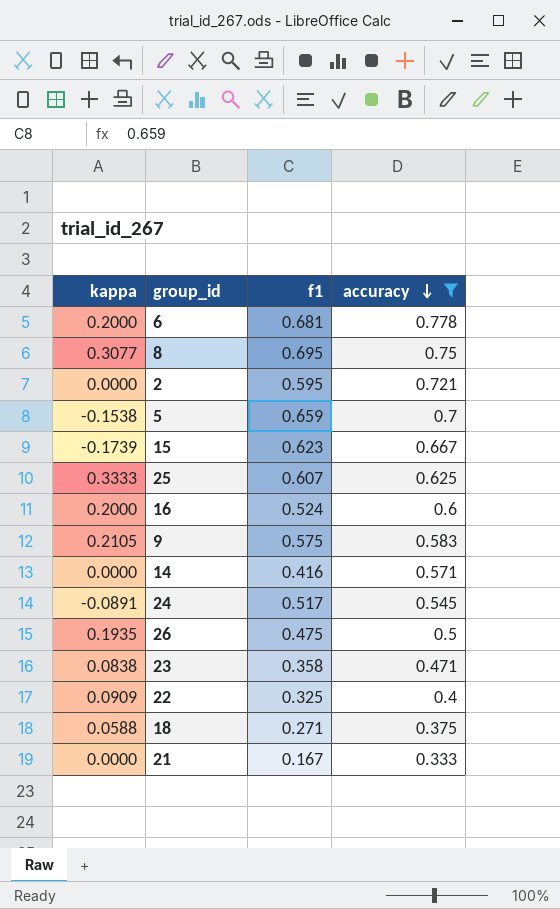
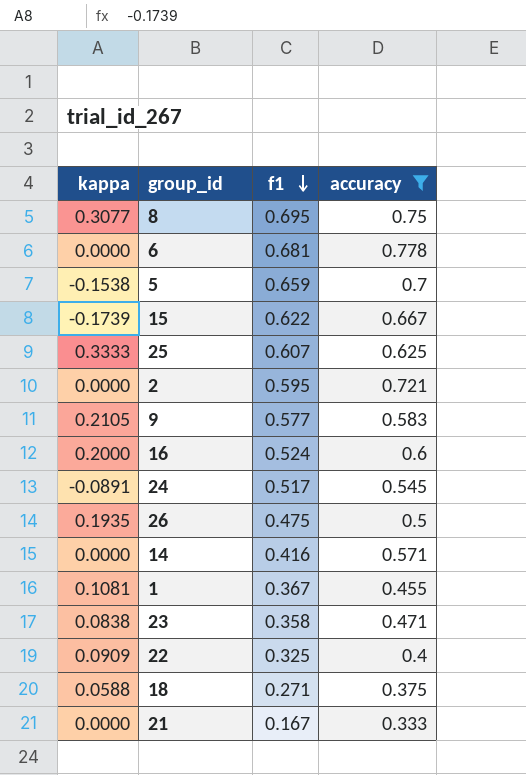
row order: accuracy descending -> f1 descending
6 | kappa: 0.2000 -> 0.0000
15 | f1: 0.623 -> 0.622
9 | f1: 0.575 -> 0.577
row 1: none -> 0.1081 | 0.367 | 0.455

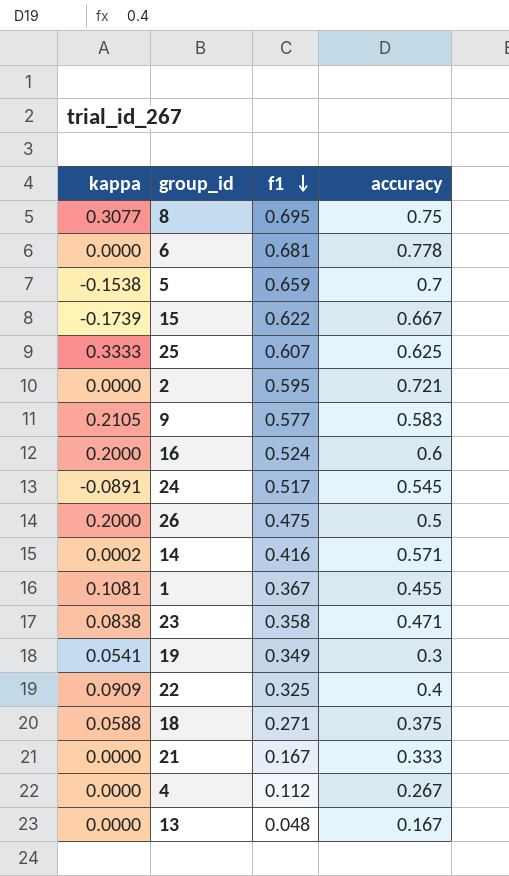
filter: accuracy >= 0.333 -> none
26 | kappa: 0.1935 -> 0.2000
14 | kappa: 0.0000 -> 0.0002

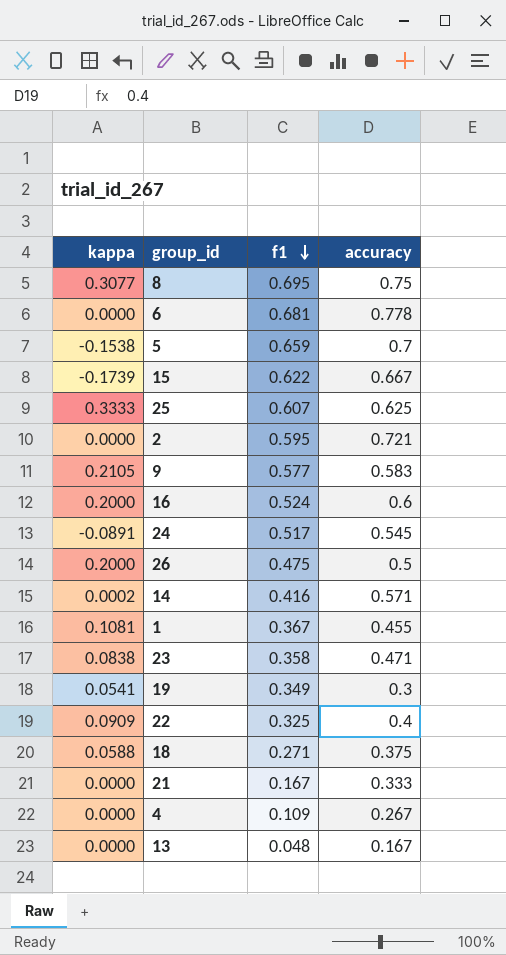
4 | f1: 0.112 -> 0.109

